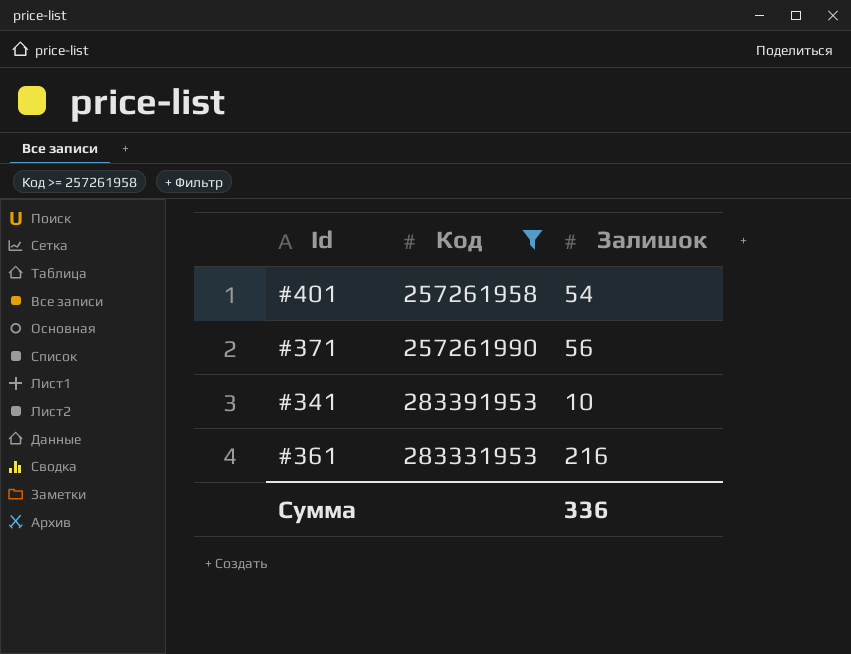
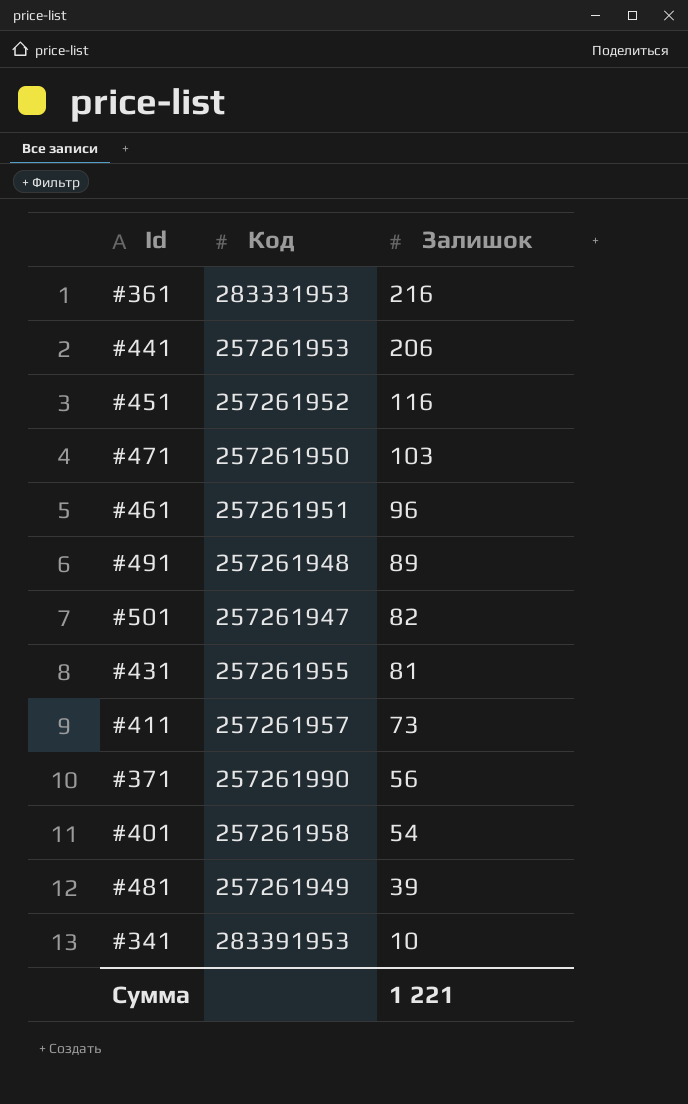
filter: Код >= 257261958 -> none
row order: none -> Залишок descending
Сумма | Залишок: 336 -> 1 221

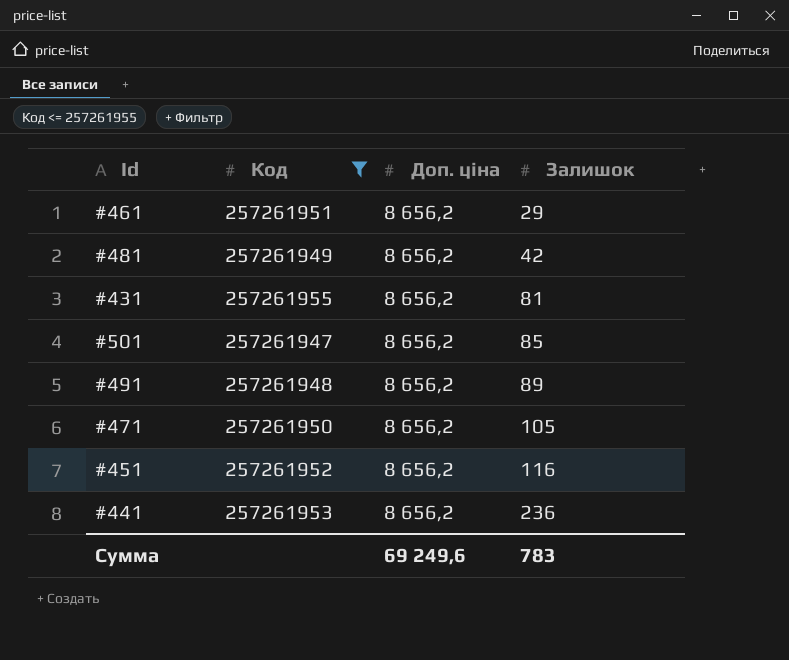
filter: none -> Код <= 257261955
row order: Залишок descending -> Залишок ascending
column Доп. ціна | position: none -> 3
#461 | Залишок: 96 -> 29
#481 | Залишок: 39 -> 42
#501 | Залишок: 82 -> 85
#471 | Залишок: 103 -> 105
#441 | Залишок: 206 -> 236
Сумма | Залишок: 1 221 -> 783

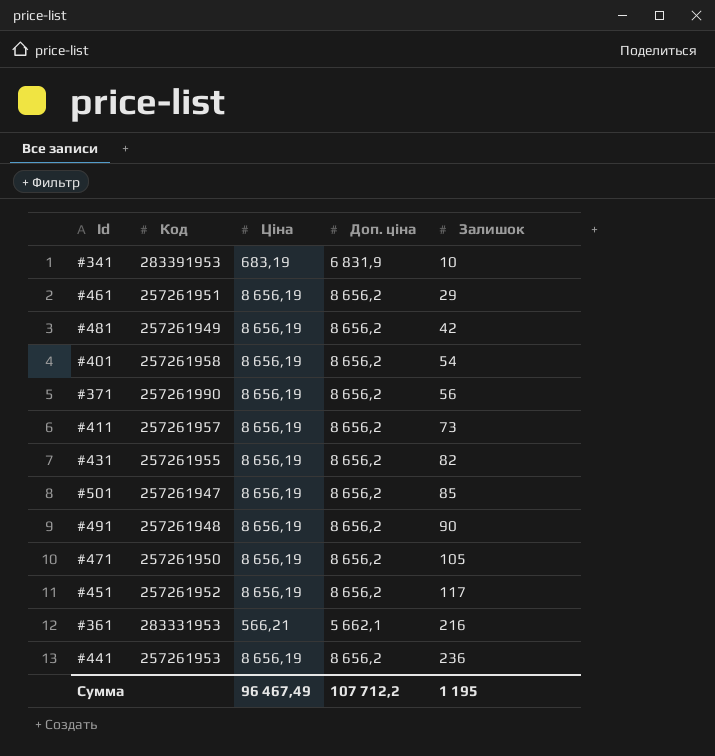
filter: Код <= 257261955 -> none
column Ціна | position: none -> 3
#431 | Залишок: 81 -> 82
#491 | Залишок: 89 -> 90
#451 | Залишок: 116 -> 117
Сумма | Доп. ціна: 69 249,6 -> 107 712,2
Сумма | Залишок: 783 -> 1 195

